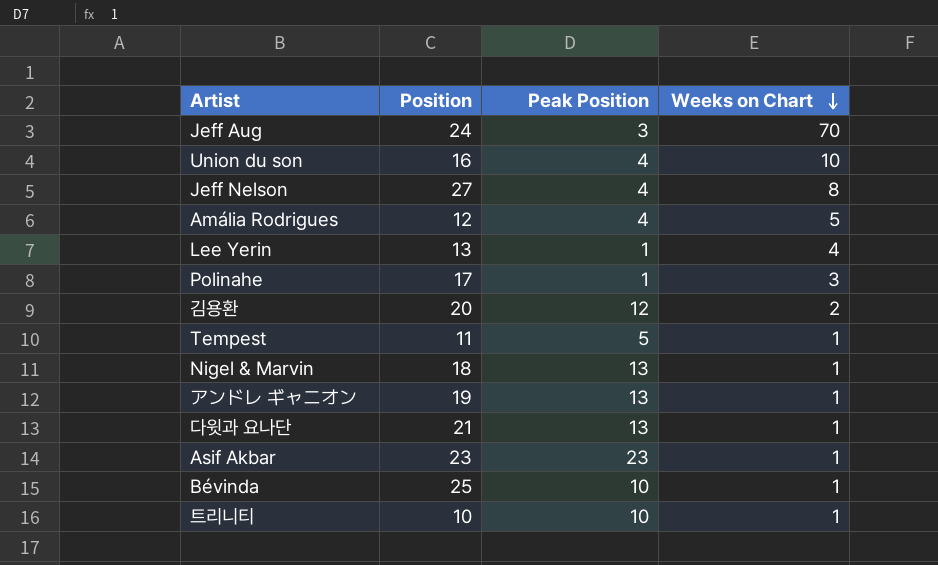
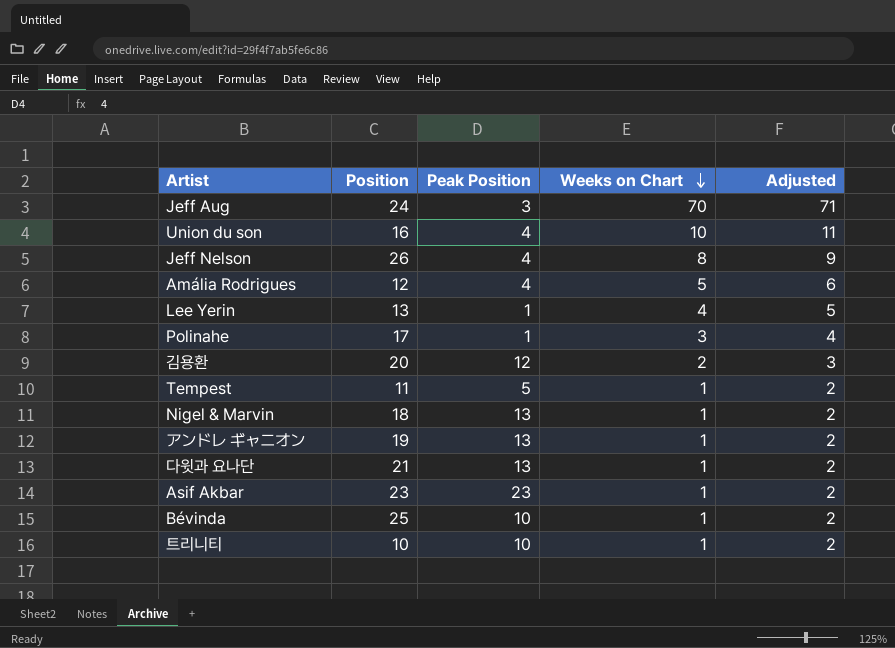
column Adjusted | formula: none -> [Weeks on Chart] + 1
Jeff Nelson | Position: 27 -> 26

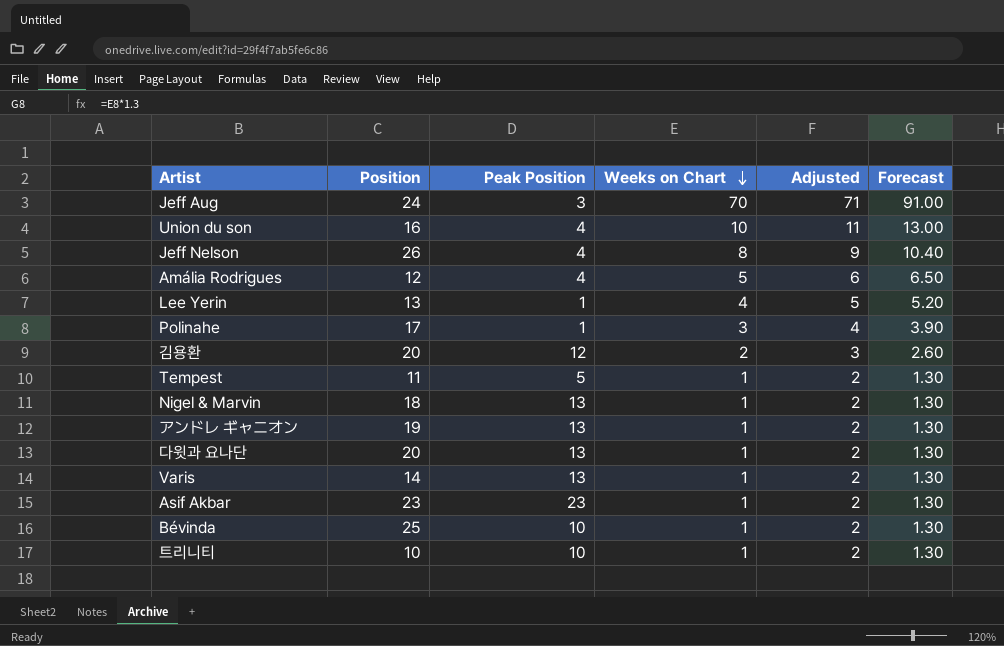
column Forecast | formula: none -> [Weeks on Chart] * 1.3
다윗과 요나단 | Position: 21 -> 20
row Varis: none -> 14 | 13 | 1 | 2 | 1.30

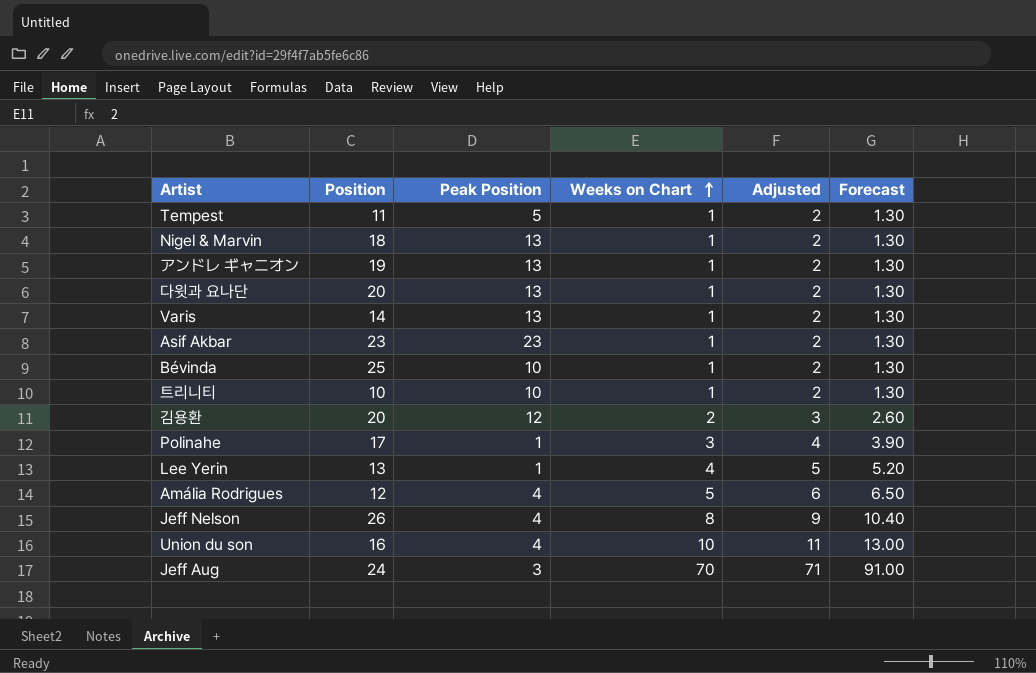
row order: Weeks on Chart descending -> Weeks on Chart ascending

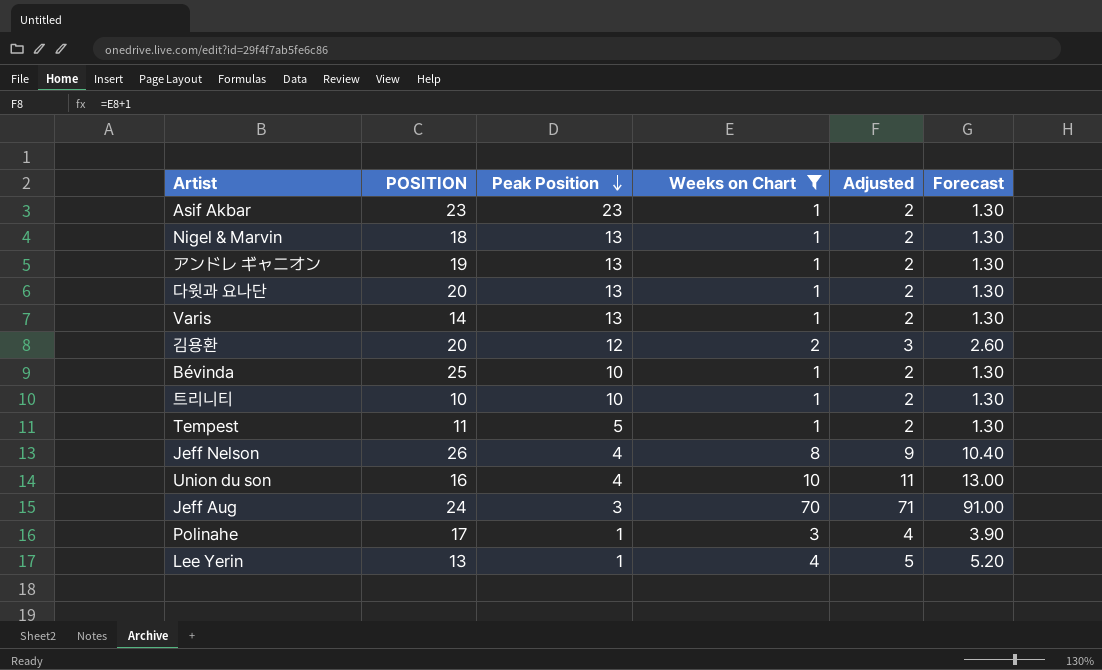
filter: none -> Weeks on Chart != 5
row order: Weeks on Chart ascending -> Peak Position descending
column name: Position -> POSITION

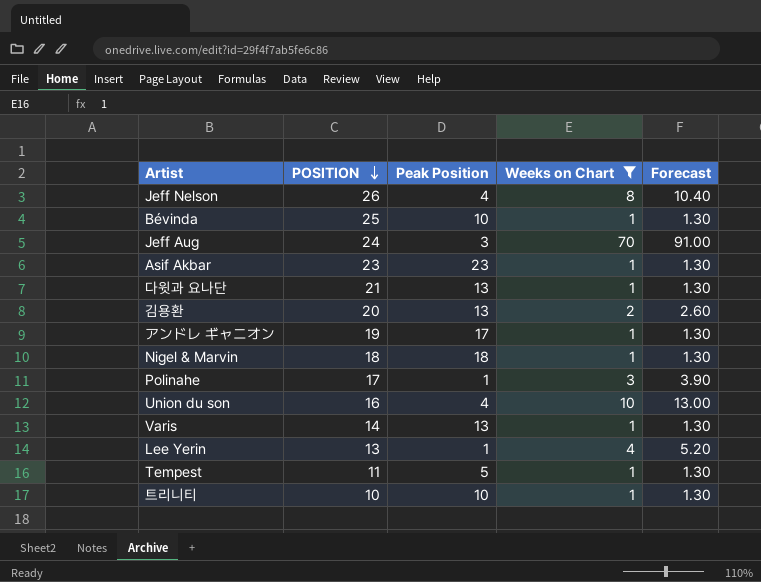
row order: Peak Position descending -> POSITION descending
column Adjusted | formula: [Weeks on Chart] + 1 -> none
다윗과 요나단 | POSITION: 20 -> 21
김용환 | Peak Position: 12 -> 13
アンドレ ギャニオン | Peak Position: 13 -> 17
Nigel & Marvin | Peak Position: 13 -> 18

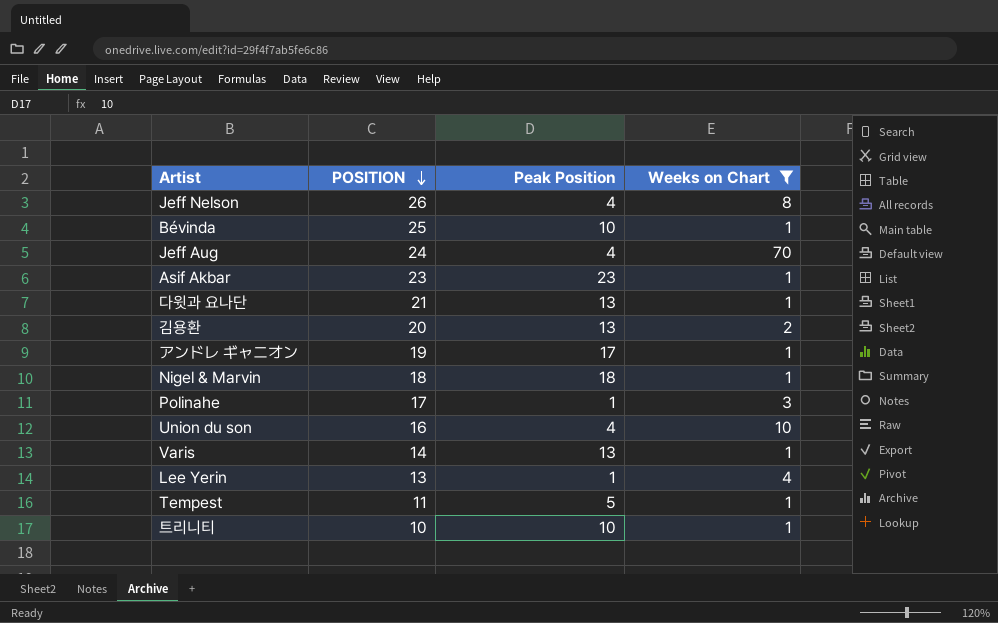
column Forecast | formula: [Weeks on Chart] * 1.3 -> none
Jeff Aug | Peak Position: 3 -> 4

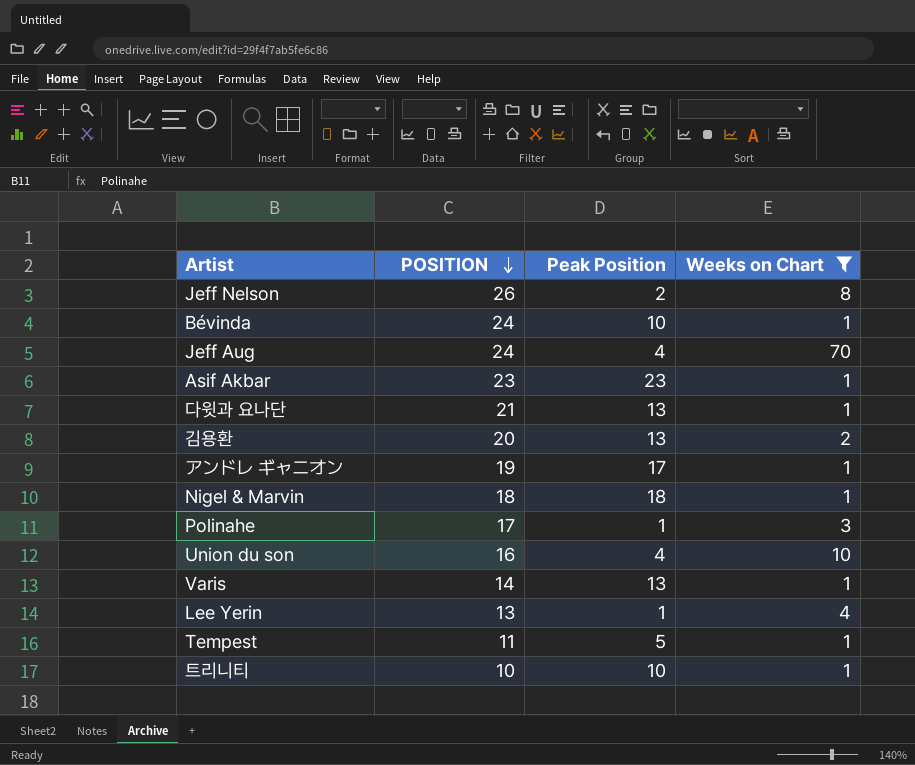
Jeff Nelson | Peak Position: 4 -> 2
Bévinda | POSITION: 25 -> 24

